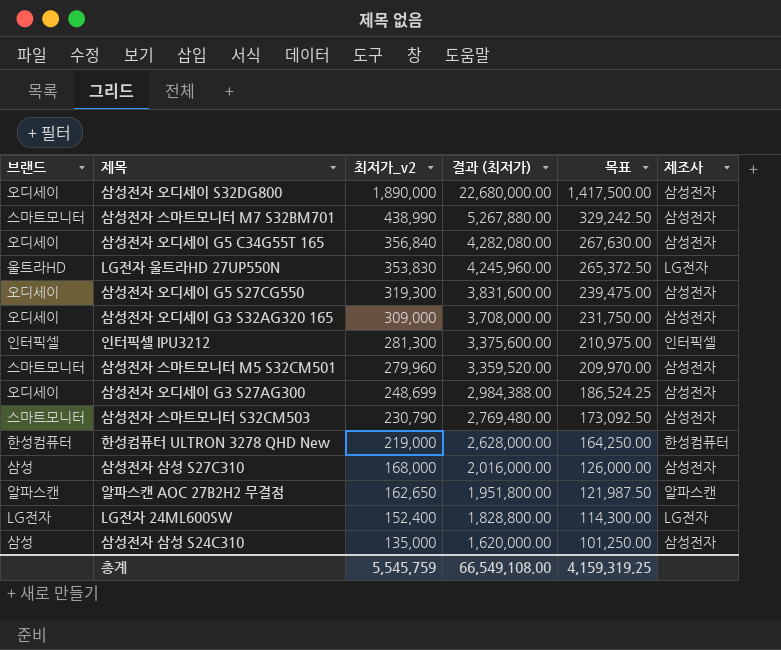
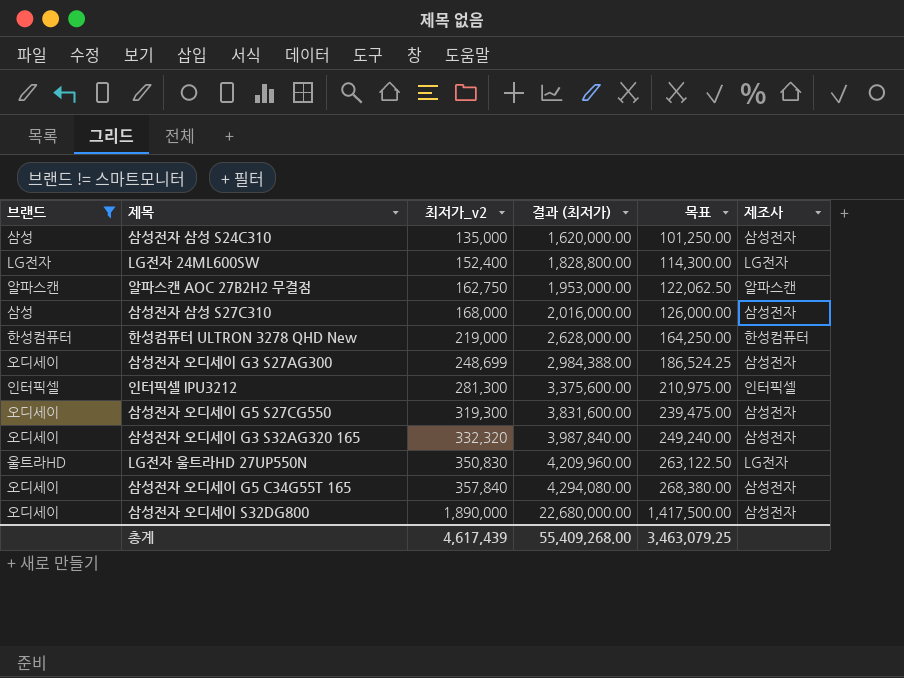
filter: none -> 브랜드 != 스마트모니터
row order: 최저가_v2 descending -> 최저가_v2 ascending
알파스캔 AOC 27B2H2 무결점 | 최저가_v2: 162,650 -> 162,750
알파스캔 AOC 27B2H2 무결점 | 결과 (최저가): 1,951,800.00 -> 1,953,000.00
알파스캔 AOC 27B2H2 무결점 | 목표: 121,987.50 -> 122,062.50
삼성전자 오디세이 G3 S32AG320 165 | 최저가_v2: 309,000 -> 332,320
삼성전자 오디세이 G3 S32AG320 165 | 결과 (최저가): 3,708,000.00 -> 3,987,840.00
삼성전자 오디세이 G3 S32AG320 165 | 목표: 231,750.00 -> 249,240.00
LG전자 울트라HD 27UP550N | 최저가_v2: 353,830 -> 350,830
LG전자 울트라HD 27UP550N | 결과 (최저가): 4,245,960.00 -> 4,209,960.00
LG전자 울트라HD 27UP550N | 목표: 265,372.50 -> 263,122.50
삼성전자 오디세이 G5 C34G55T 165 | 최저가_v2: 356,840 -> 357,840
삼성전자 오디세이 G5 C34G55T 165 | 결과 (최저가): 4,282,080.00 -> 4,294,080.00
삼성전자 오디세이 G5 C34G55T 165 | 목표: 267,630.00 -> 268,380.00
총계 | 최저가_v2: 5,545,759 -> 4,617,439
총계 | 결과 (최저가): 66,549,108.00 -> 55,409,268.00
총계 | 목표: 4,159,319.25 -> 3,463,079.25

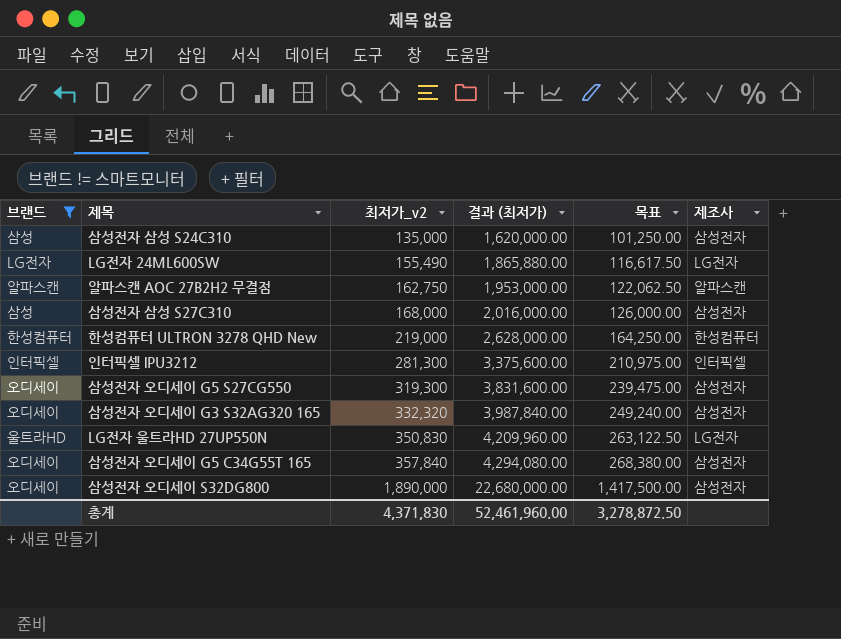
row 삼성전자 오디세이 G3 S27AG300: 오디세이 | 248,699 | 2,984,388.00 | 186,524.25 | 삼성전자 -> none
LG전자 24ML600SW | 최저가_v2: 152,400 -> 155,490
LG전자 24ML600SW | 결과 (최저가): 1,828,800.00 -> 1,865,880.00
LG전자 24ML600SW | 목표: 114,300.00 -> 116,617.50
총계 | 최저가_v2: 4,617,439 -> 4,371,830
총계 | 결과 (최저가): 55,409,268.00 -> 52,461,960.00
총계 | 목표: 3,463,079.25 -> 3,278,872.50

